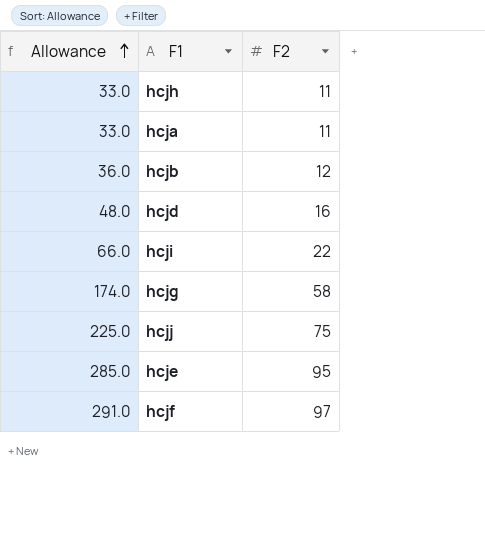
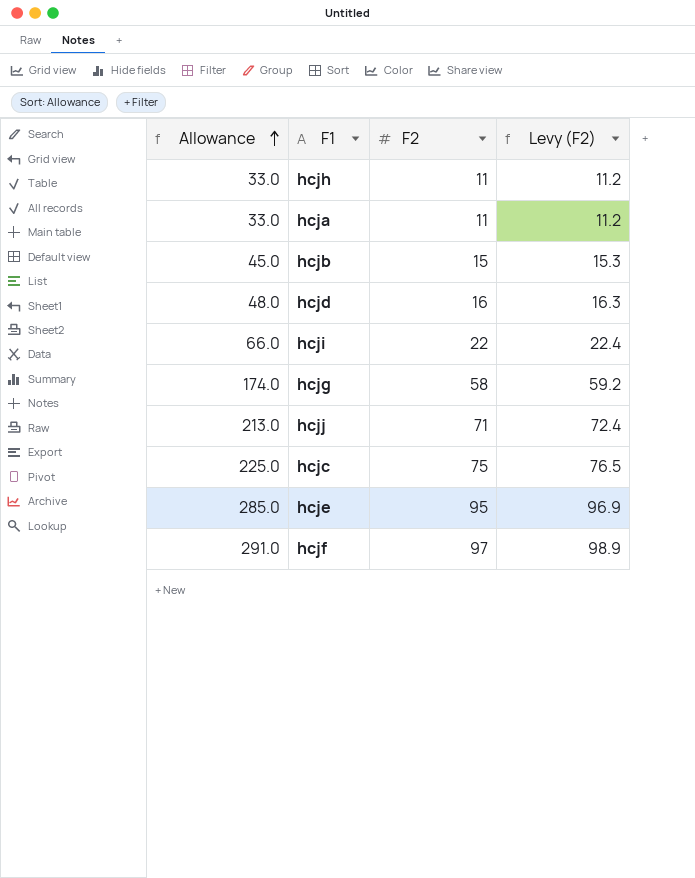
column Levy (F2) | formula: none -> [F2] * 1.02
hcjb | Allowance: 36.0 -> 45.0
hcjb | F2: 12 -> 15
hcjj | Allowance: 225.0 -> 213.0
hcjj | F2: 75 -> 71
row hcjc: none -> 225.0 | 75 | 76.5

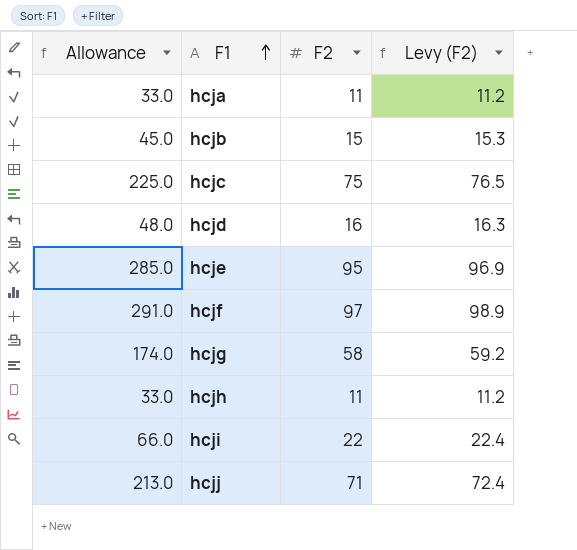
row order: Allowance ascending -> F1 ascending

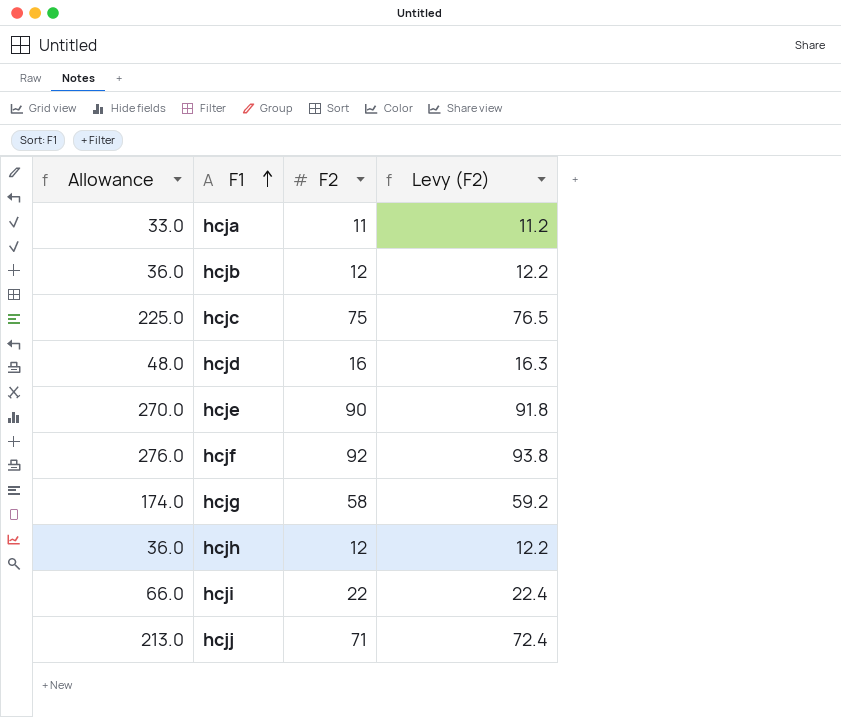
hcjb | Allowance: 45.0 -> 36.0
hcjb | F2: 15 -> 12
hcjb | Levy (F2): 15.3 -> 12.2
hcje | Allowance: 285.0 -> 270.0
hcje | F2: 95 -> 90
hcje | Levy (F2): 96.9 -> 91.8
hcjf | Allowance: 291.0 -> 276.0
hcjf | F2: 97 -> 92
hcjf | Levy (F2): 98.9 -> 93.8
hcjh | Allowance: 33.0 -> 36.0
hcjh | F2: 11 -> 12
hcjh | Levy (F2): 11.2 -> 12.2

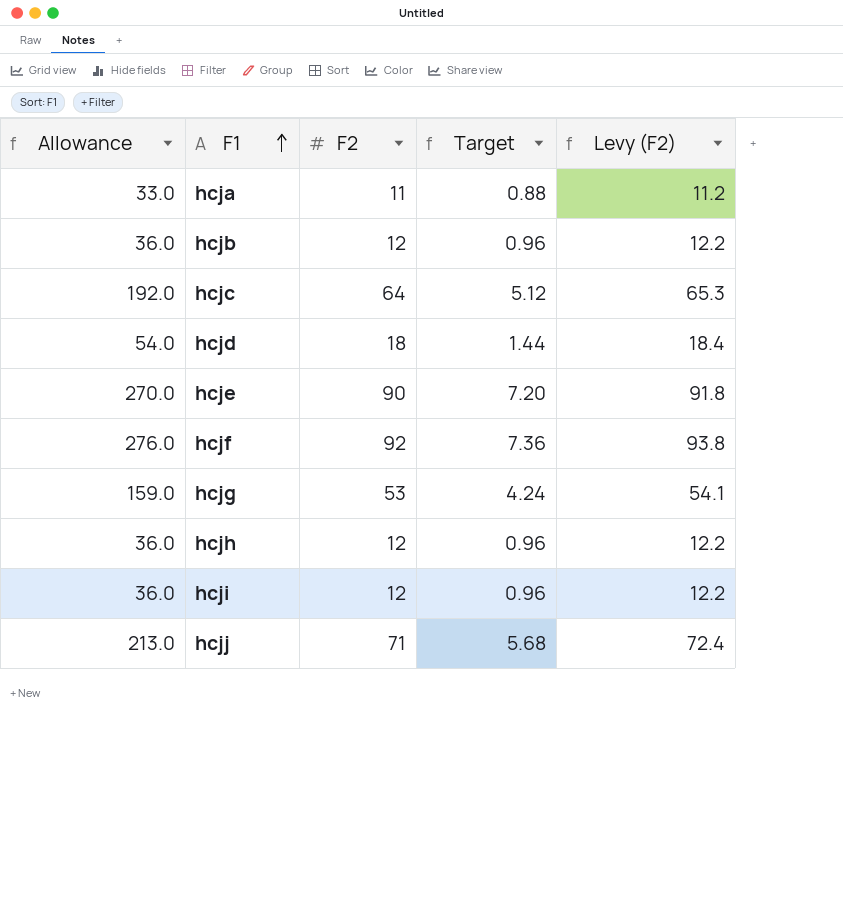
column Target | formula: none -> [F2] * 0.08
hcjc | Allowance: 225.0 -> 192.0
hcjc | F2: 75 -> 64
hcjc | Levy (F2): 76.5 -> 65.3
hcjd | Allowance: 48.0 -> 54.0
hcjd | F2: 16 -> 18
hcjd | Levy (F2): 16.3 -> 18.4
hcjg | Allowance: 174.0 -> 159.0
hcjg | F2: 58 -> 53
hcjg | Levy (F2): 59.2 -> 54.1
hcji | Allowance: 66.0 -> 36.0
hcji | F2: 22 -> 12
hcji | Levy (F2): 22.4 -> 12.2

